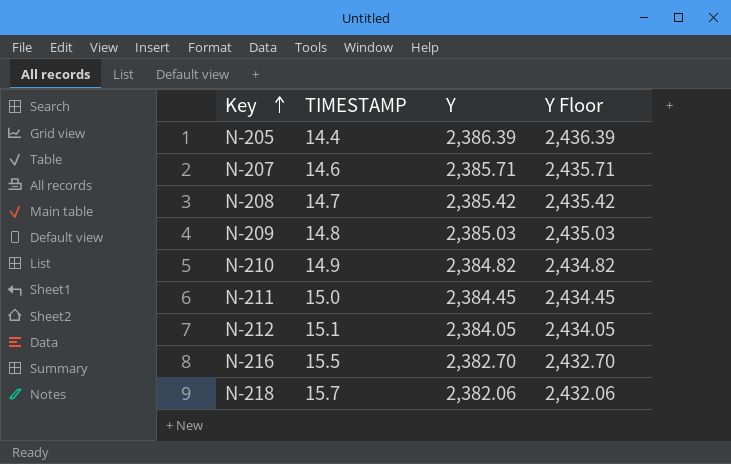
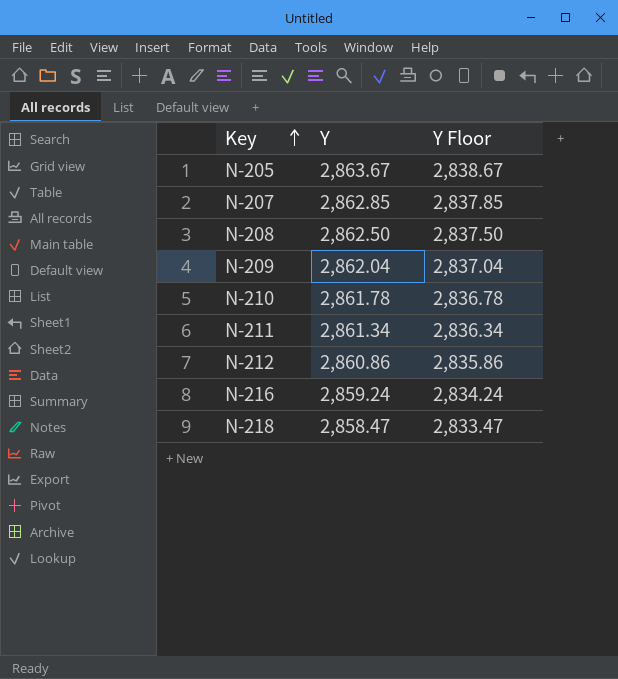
column TIMESTAMP | position: 2 -> none
column Y Floor | formula: [Y] + 50 -> [Y] - 25
N-205 | Y: 2,386.39 -> 2,863.67
N-207 | Y: 2,385.71 -> 2,862.85
N-208 | Y: 2,385.42 -> 2,862.50
N-209 | Y: 2,385.03 -> 2,862.04
N-210 | Y: 2,384.82 -> 2,861.78
N-211 | Y: 2,384.45 -> 2,861.34
N-212 | Y: 2,384.05 -> 2,860.86
N-216 | Y: 2,382.70 -> 2,859.24
N-218 | Y: 2,382.06 -> 2,858.47

